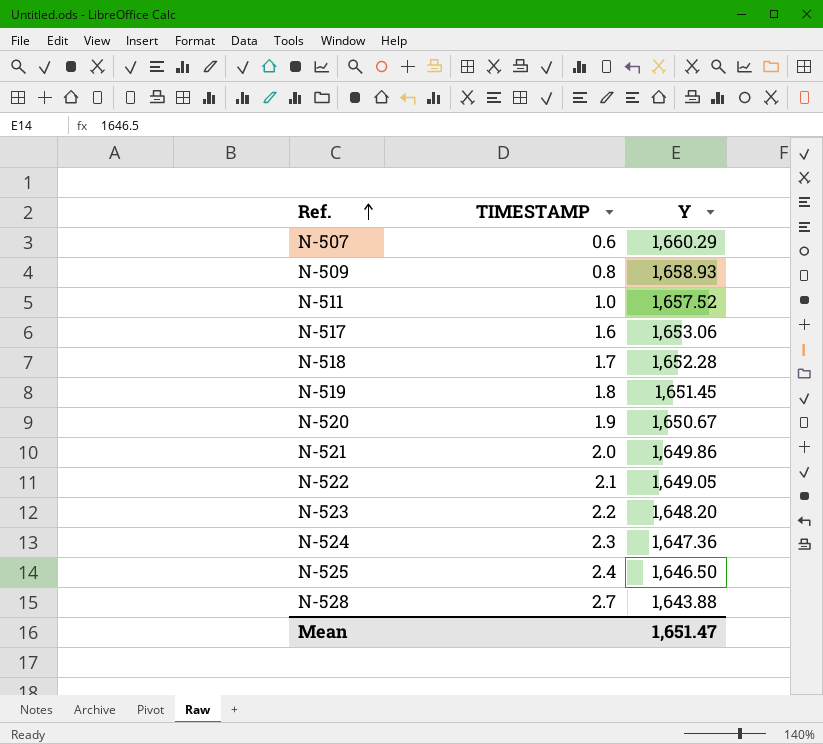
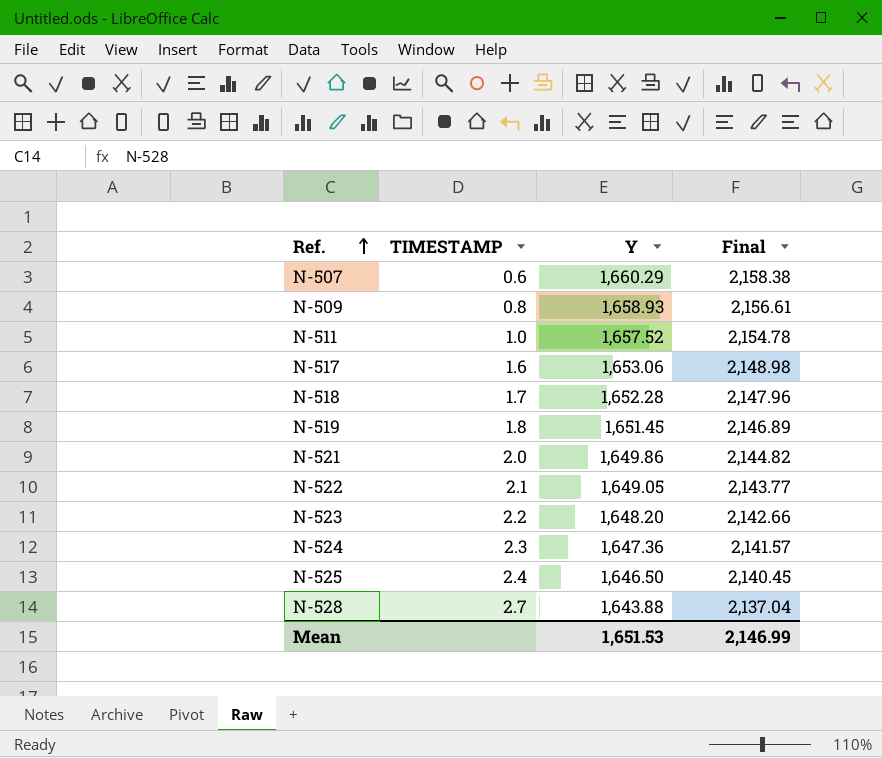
column Final | formula: none -> [Y] * 1.3
row N-520: 1.9 | 1,650.67 -> none
Mean | Y: 1,651.47 -> 1,651.53

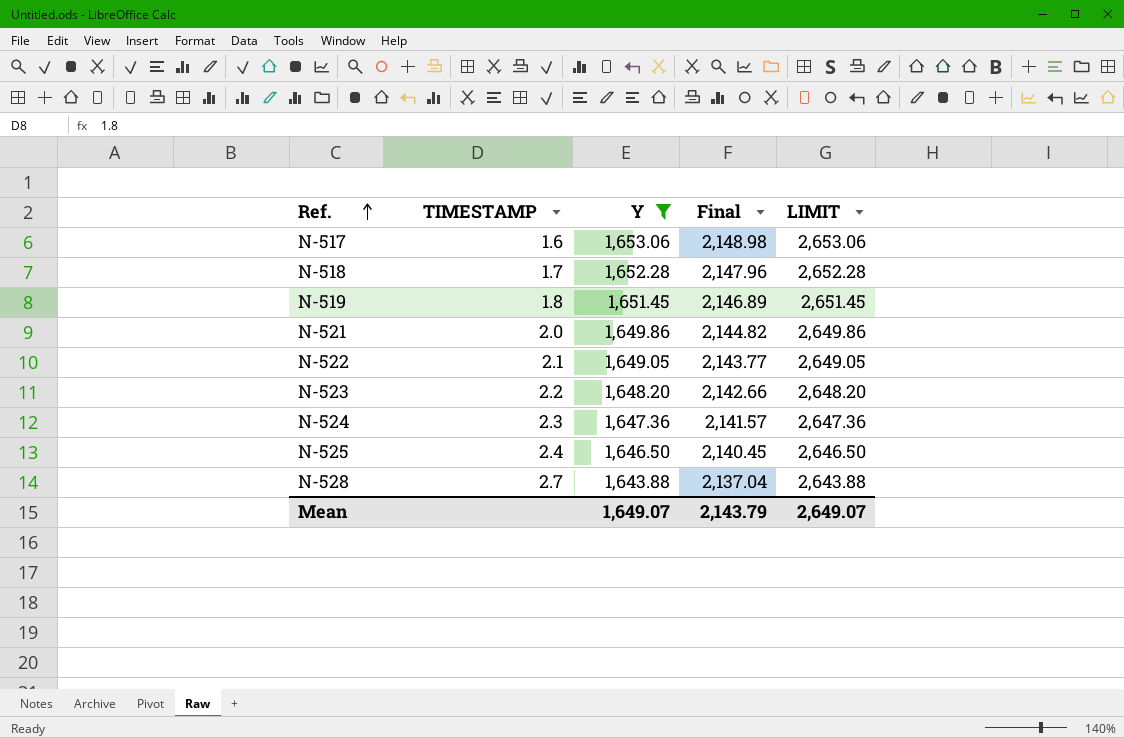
filter: none -> Y <= 1,653.06
column LIMIT | formula: none -> [Y] + 1000
Mean | Y: 1,651.53 -> 1,649.07
Mean | Final: 2,146.99 -> 2,143.79

